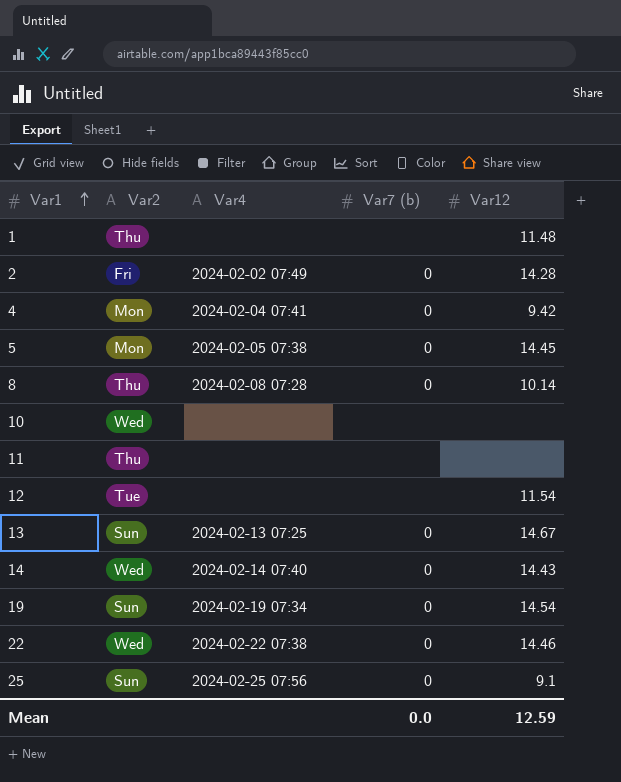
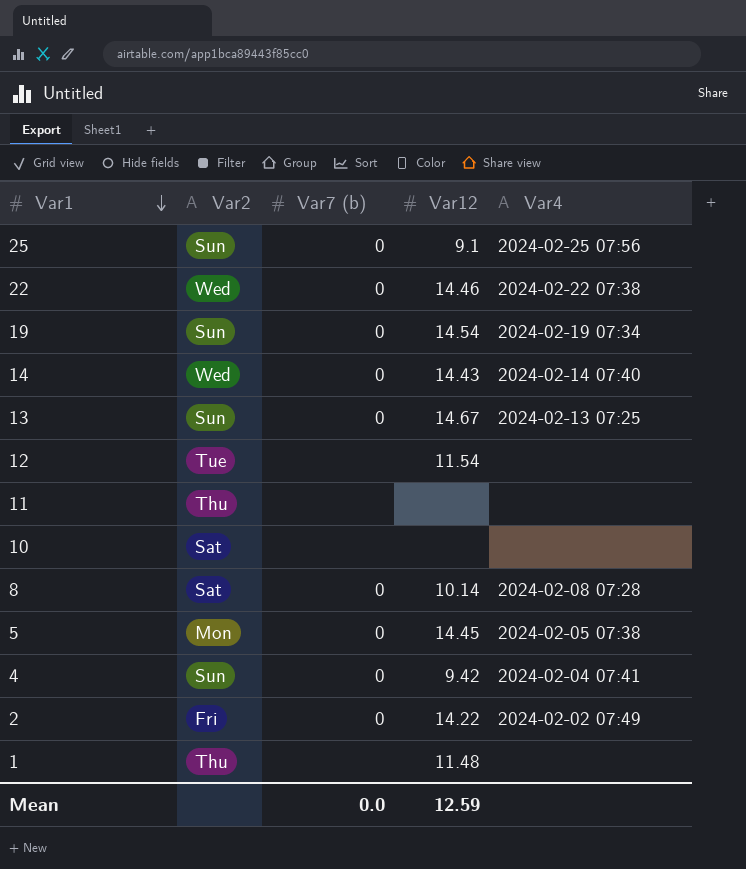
row order: Var1 ascending -> Var1 descending
column Var4 | position: 3 -> 5
10 | Var2: Wed -> Sat
8 | Var2: Thu -> Sat
4 | Var2: Mon -> Sun
2 | Var12: 14.28 -> 14.22

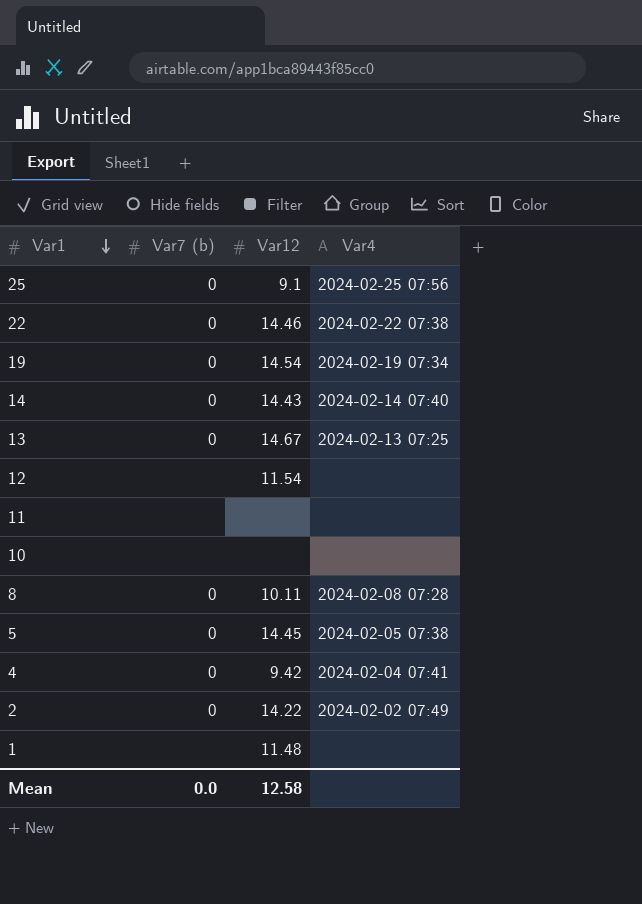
column Var2 | position: 2 -> none
8 | Var12: 10.14 -> 10.11
Mean | Var12: 12.59 -> 12.58

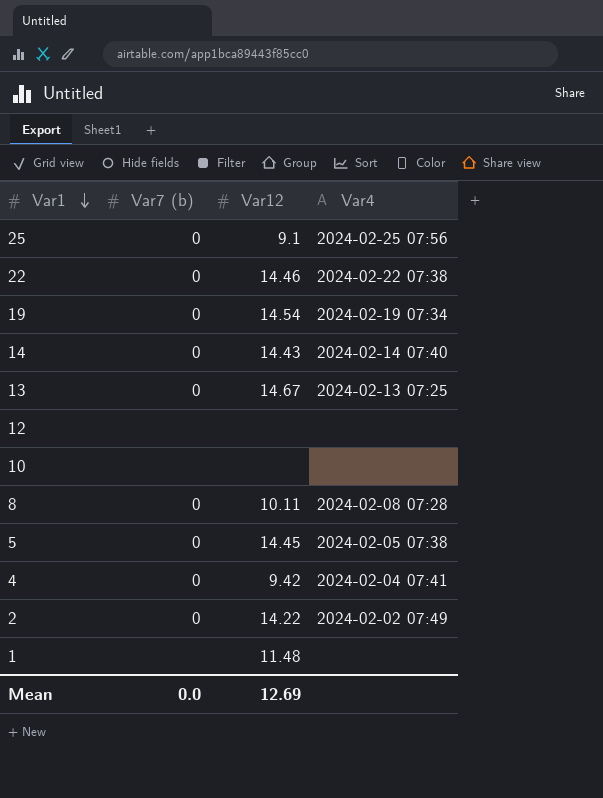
row 11: none | none | none -> none
12 | Var12: 11.54 -> none
Mean | Var12: 12.58 -> 12.69

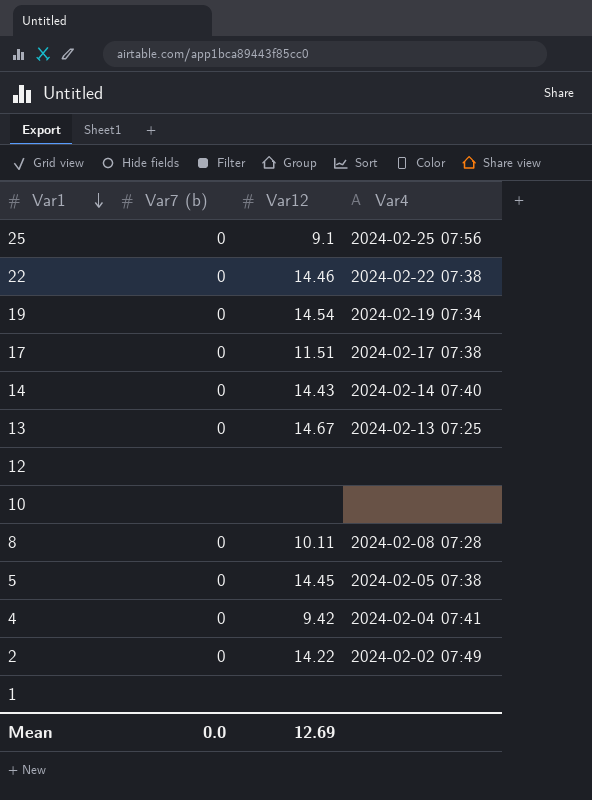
row 17: none -> 0 | 11.51 | 2024-02-17 07:38
1 | Var12: 11.48 -> none

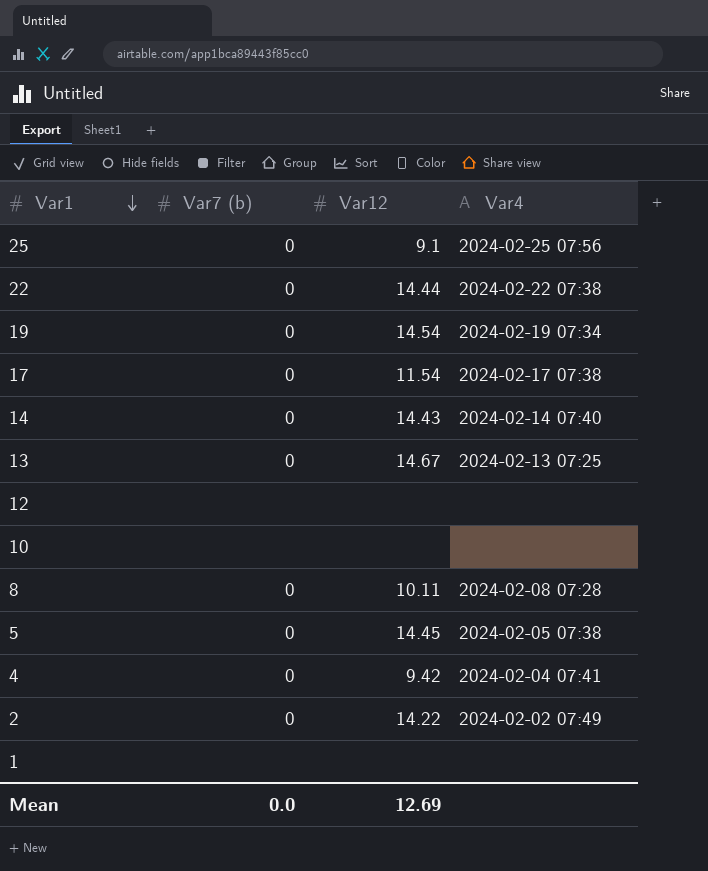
22 | Var12: 14.46 -> 14.44
17 | Var12: 11.51 -> 11.54

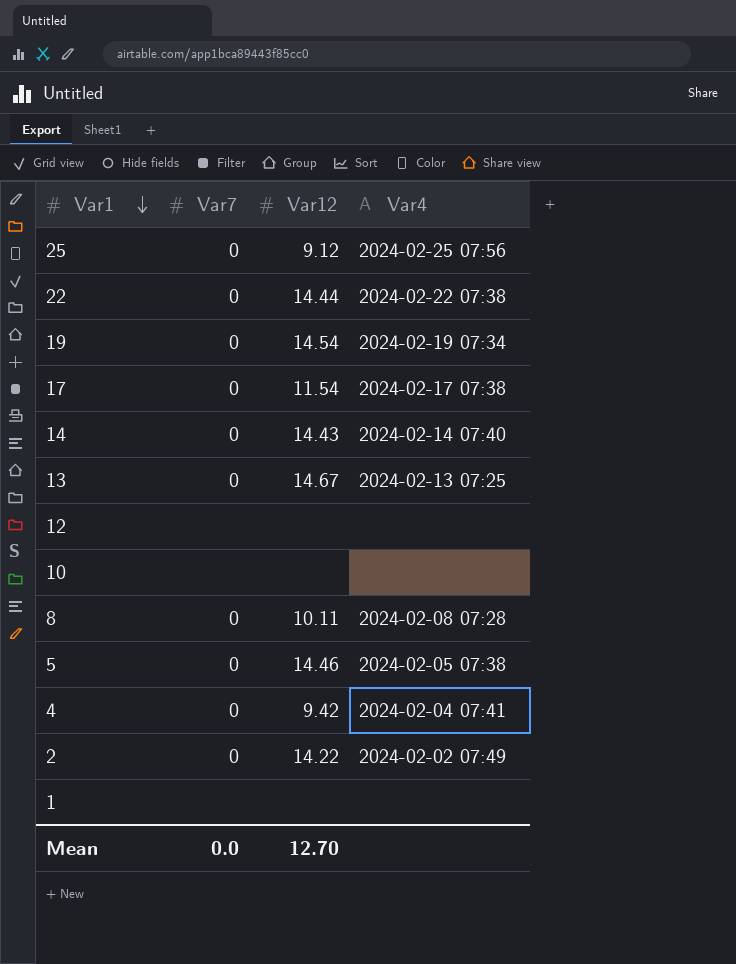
column name: Var7 (b) -> Var7
25 | Var12: 9.1 -> 9.12
5 | Var12: 14.45 -> 14.46
Mean | Var12: 12.69 -> 12.70

